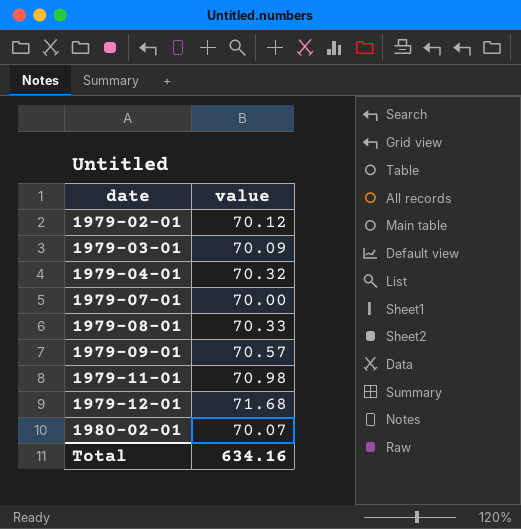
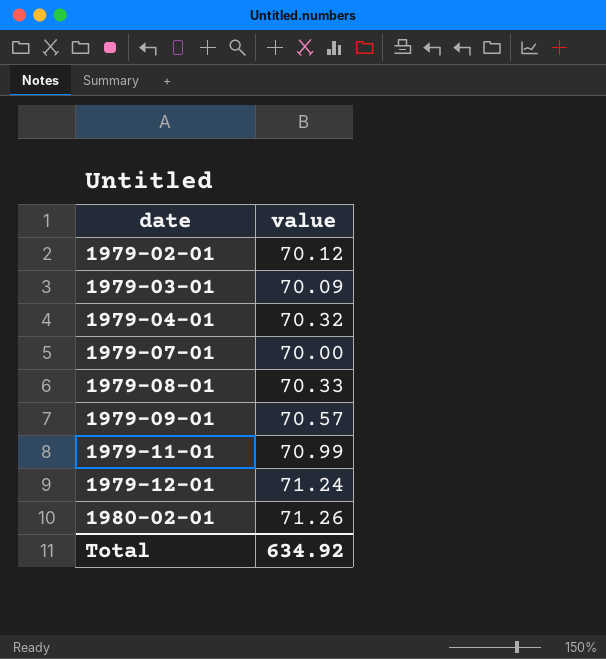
1979-11-01 | value: 70.98 -> 70.99
1979-12-01 | value: 71.68 -> 71.24
1980-02-01 | value: 70.07 -> 71.26
Total | value: 634.16 -> 634.92

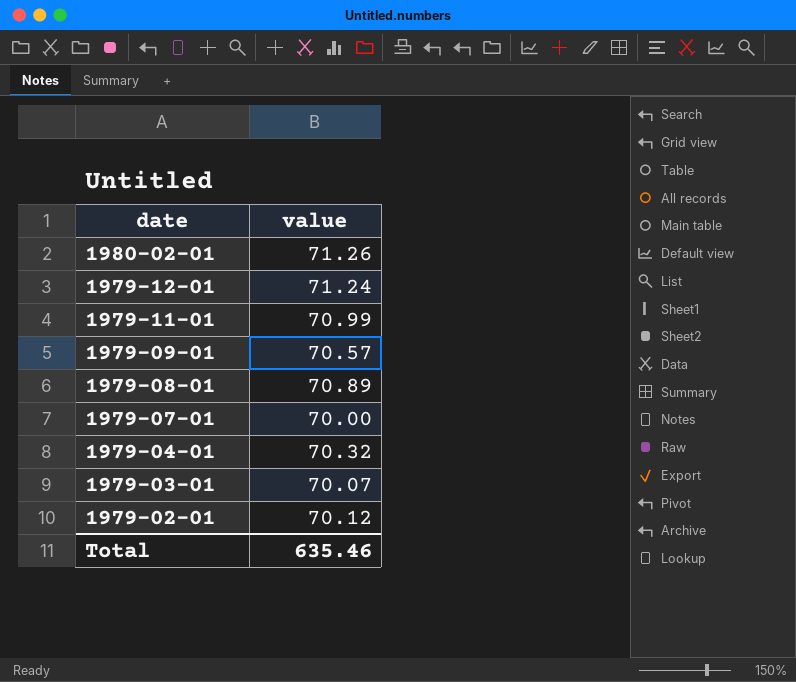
row order: date ascending -> date descending
1979-08-01 | value: 70.33 -> 70.89
1979-03-01 | value: 70.09 -> 70.07
Total | value: 634.92 -> 635.46

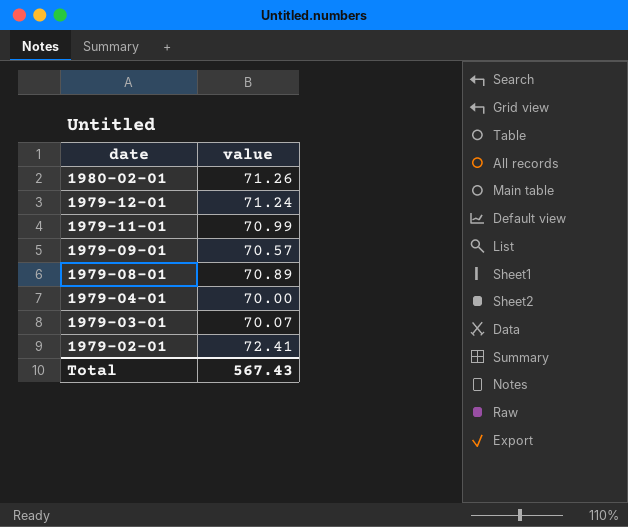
row 1979-07-01: 70.00 -> none
1979-04-01 | value: 70.32 -> 70.00
1979-02-01 | value: 70.12 -> 72.41
Total | value: 635.46 -> 567.43

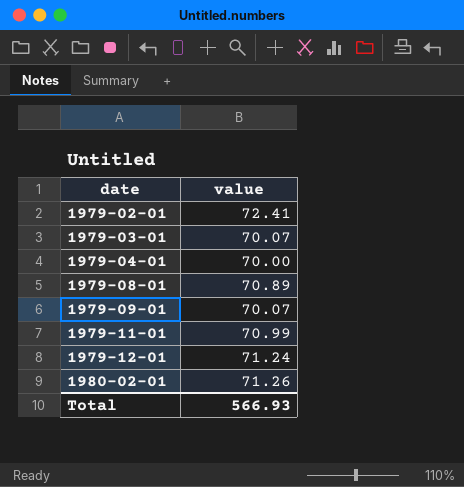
row order: date descending -> date ascending
1979-09-01 | value: 70.57 -> 70.07
Total | value: 567.43 -> 566.93

